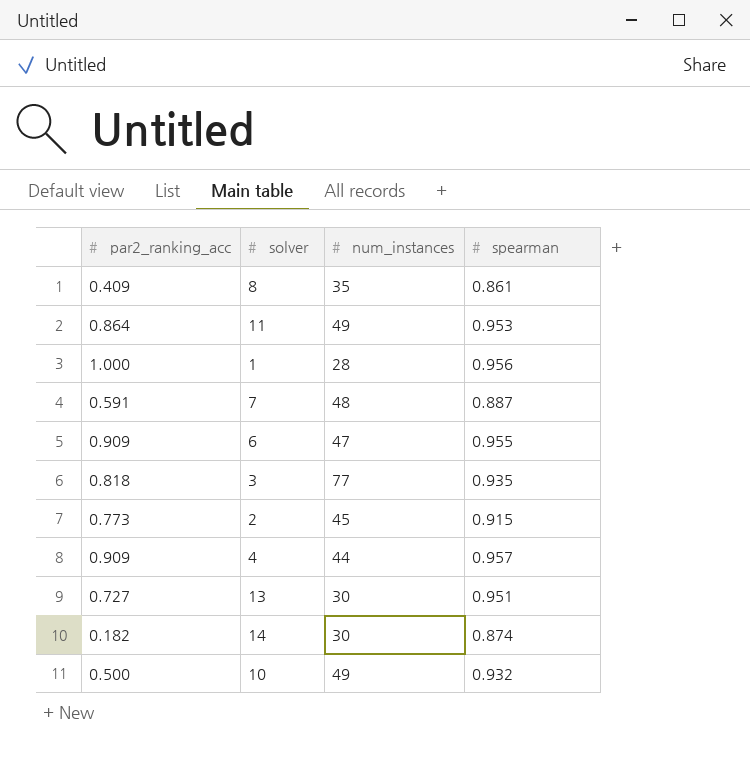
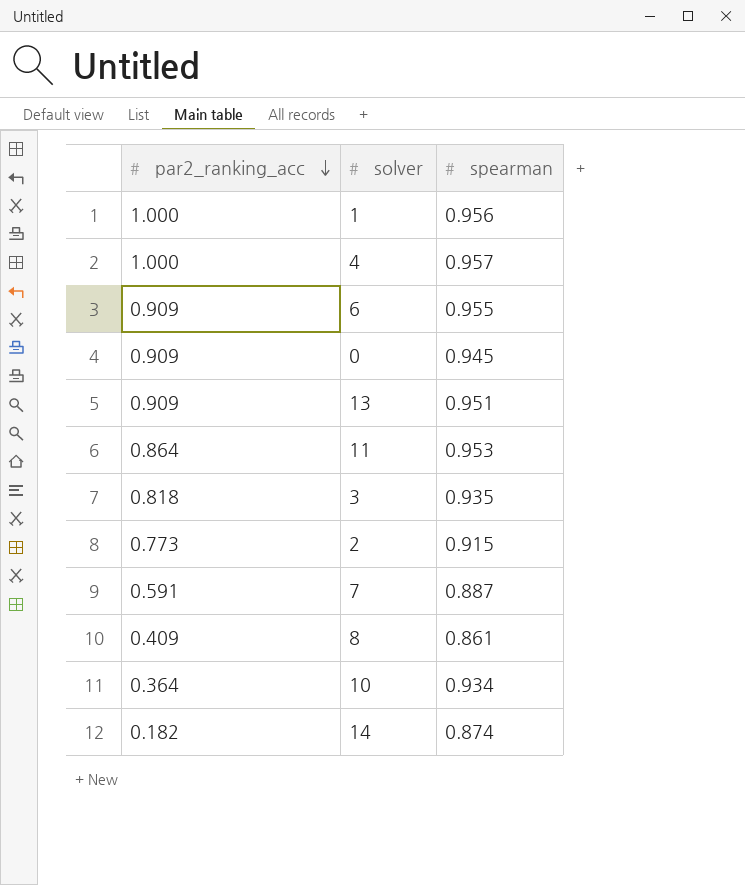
row order: none -> par2_ranking_acc descending
column num_instances | position: 3 -> none
4 | par2_ranking_acc: 0.909 -> 1.000
row 0: none -> 0.909 | 0.945
13 | par2_ranking_acc: 0.727 -> 0.909
10 | par2_ranking_acc: 0.500 -> 0.364
10 | spearman: 0.932 -> 0.934

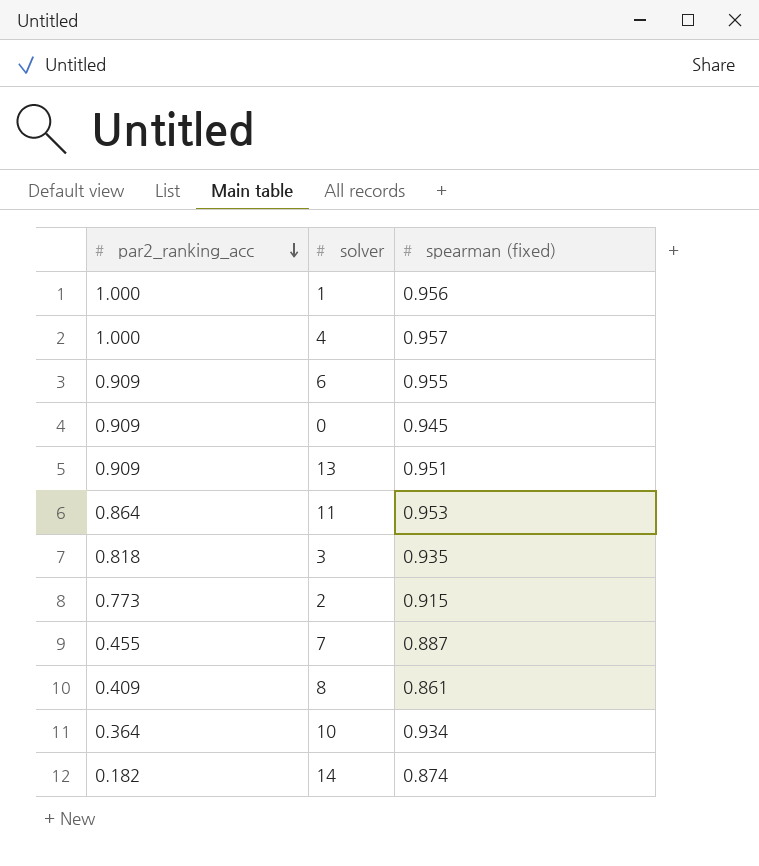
column name: spearman -> spearman (fixed)
7 | par2_ranking_acc: 0.591 -> 0.455

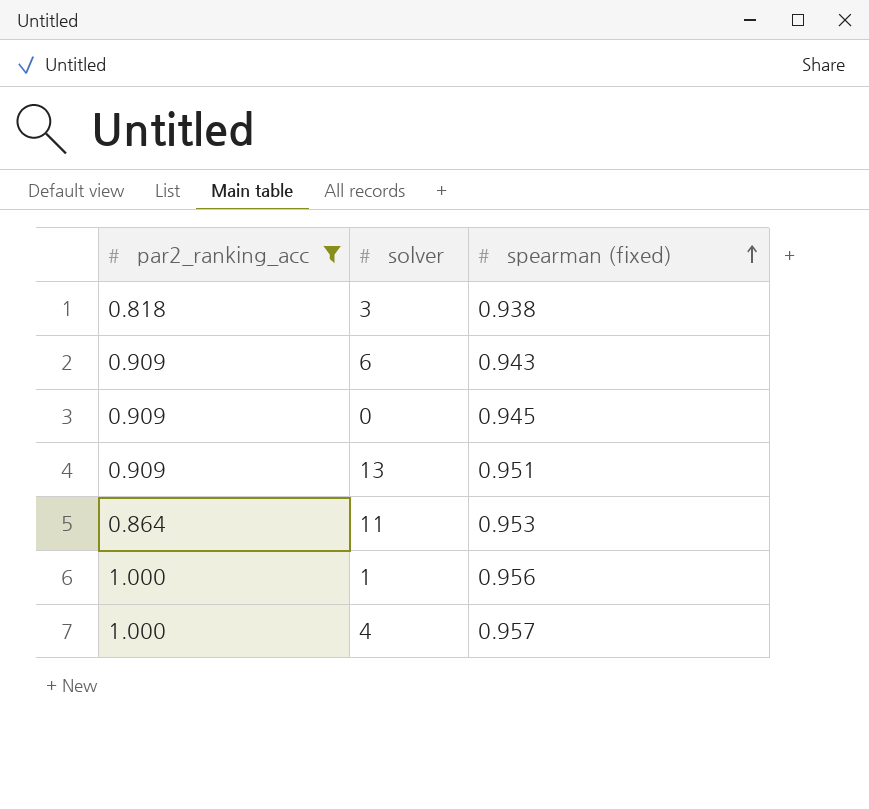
filter: none -> par2_ranking_acc >= 0.818
row order: par2_ranking_acc descending -> spearman (fixed) ascending
3 | spearman (fixed): 0.935 -> 0.938
6 | spearman (fixed): 0.955 -> 0.943

